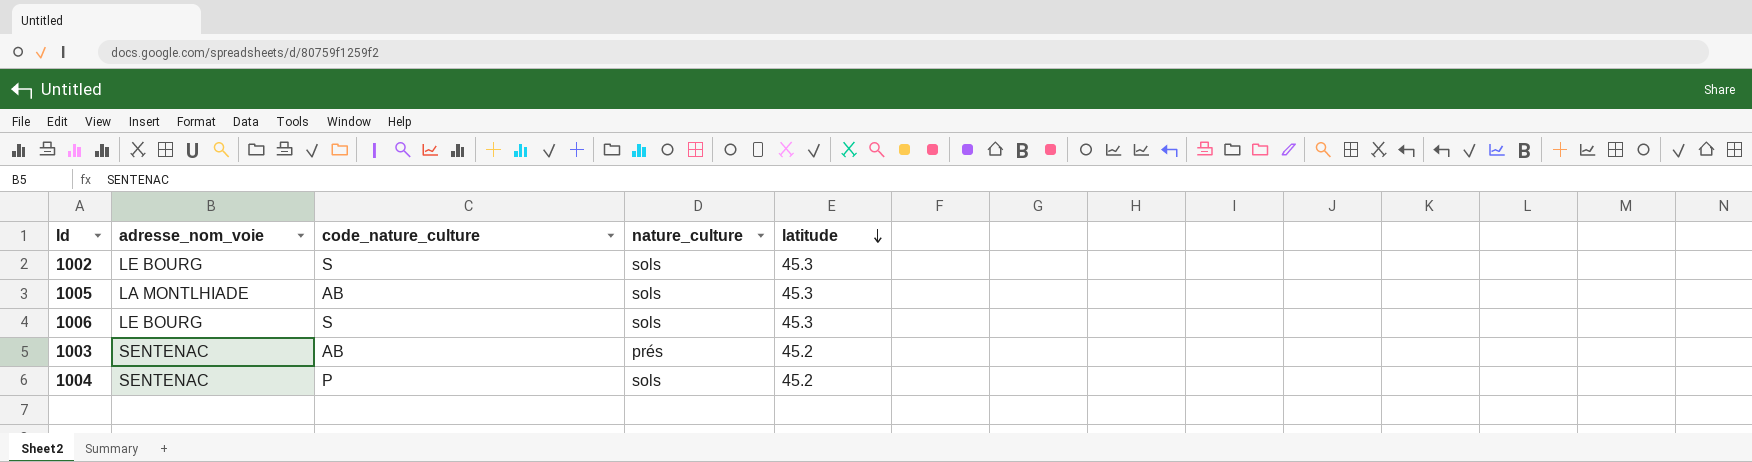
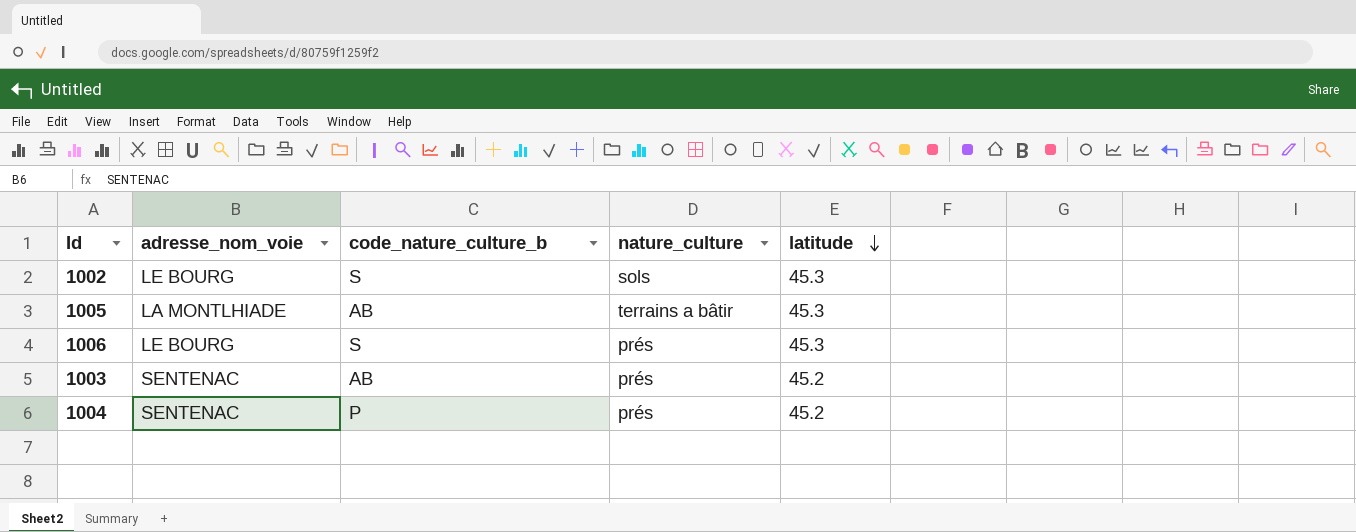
column name: code_nature_culture -> code_nature_culture_b
1005 | nature_culture: sols -> terrains a bâtir
1006 | nature_culture: sols -> prés
1004 | nature_culture: sols -> prés

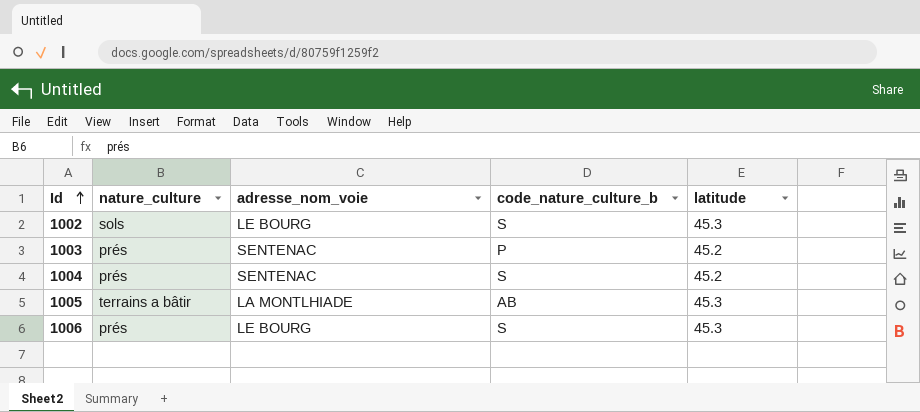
row order: latitude descending -> Id ascending
column nature_culture | position: 4 -> 2
1003 | code_nature_culture_b: AB -> P
1004 | code_nature_culture_b: P -> S

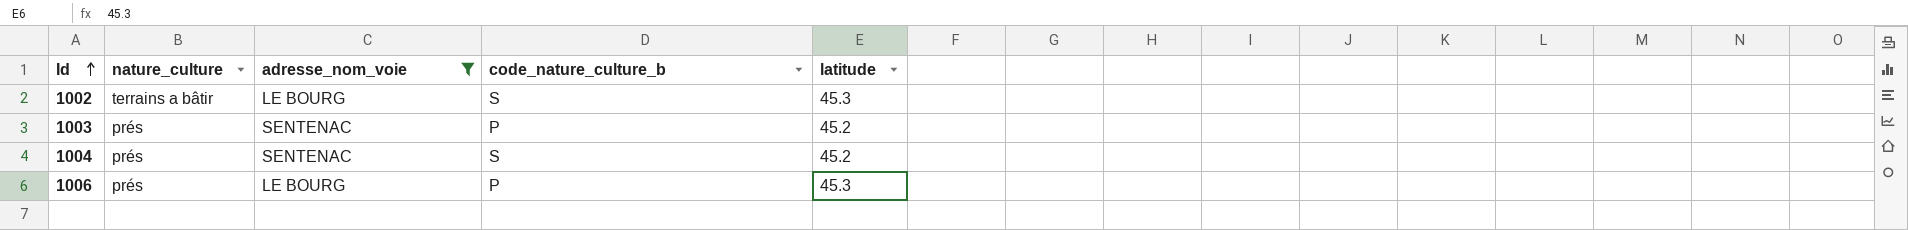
filter: none -> adresse_nom_voie != LA MONTLHIADE
1002 | nature_culture: sols -> terrains a bâtir
1006 | code_nature_culture_b: S -> P

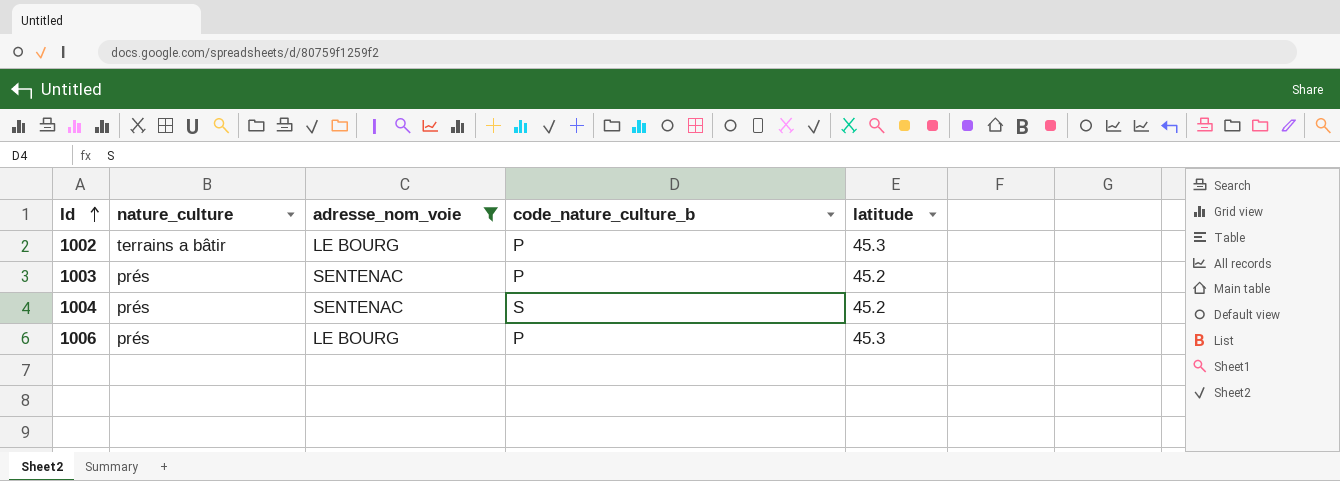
1002 | code_nature_culture_b: S -> P

